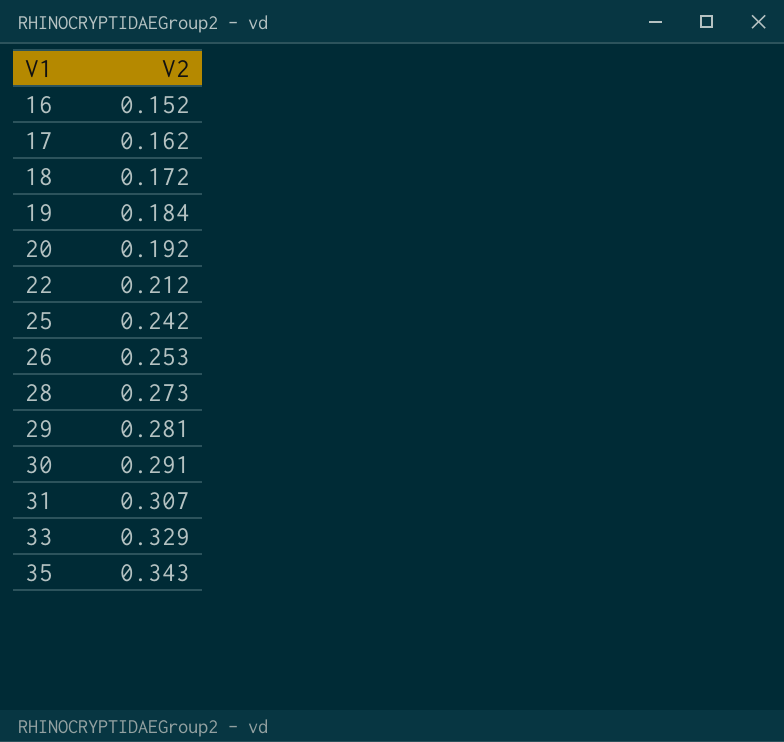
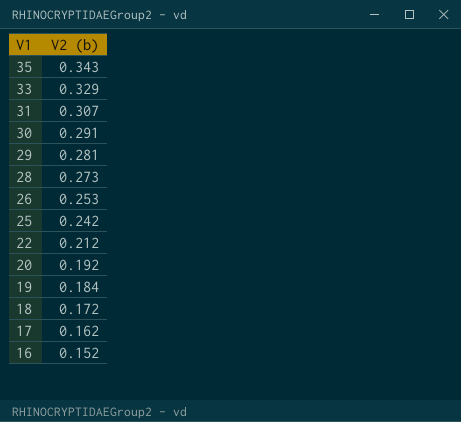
row order: V1 ascending -> V1 descending
column name: V2 -> V2 (b)

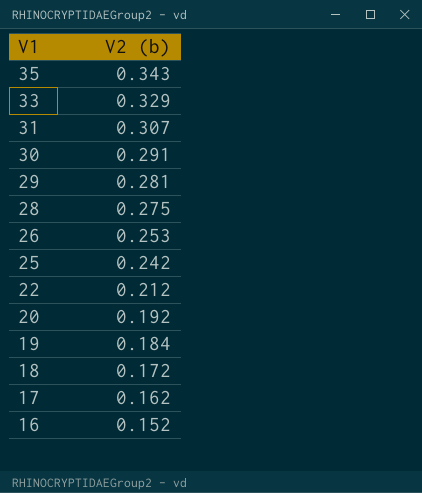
28 | V2 (b): 0.273 -> 0.275

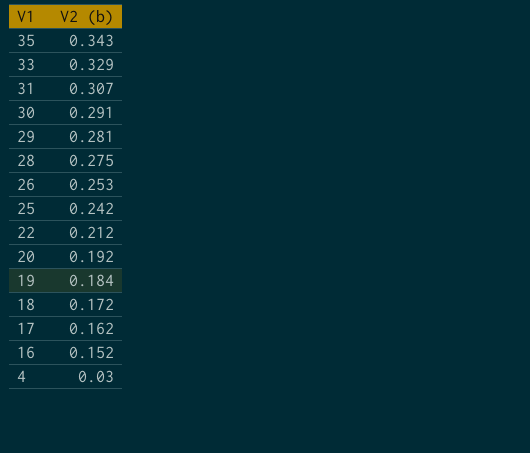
row 4: none -> 0.03

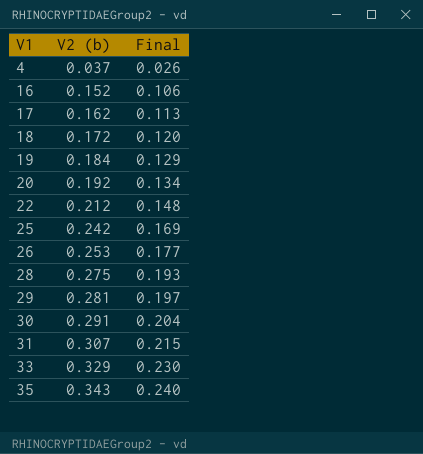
row order: V1 descending -> V1 ascending
column Final | formula: none -> [V2 (b)] * 0.7
4 | V2 (b): 0.03 -> 0.037

